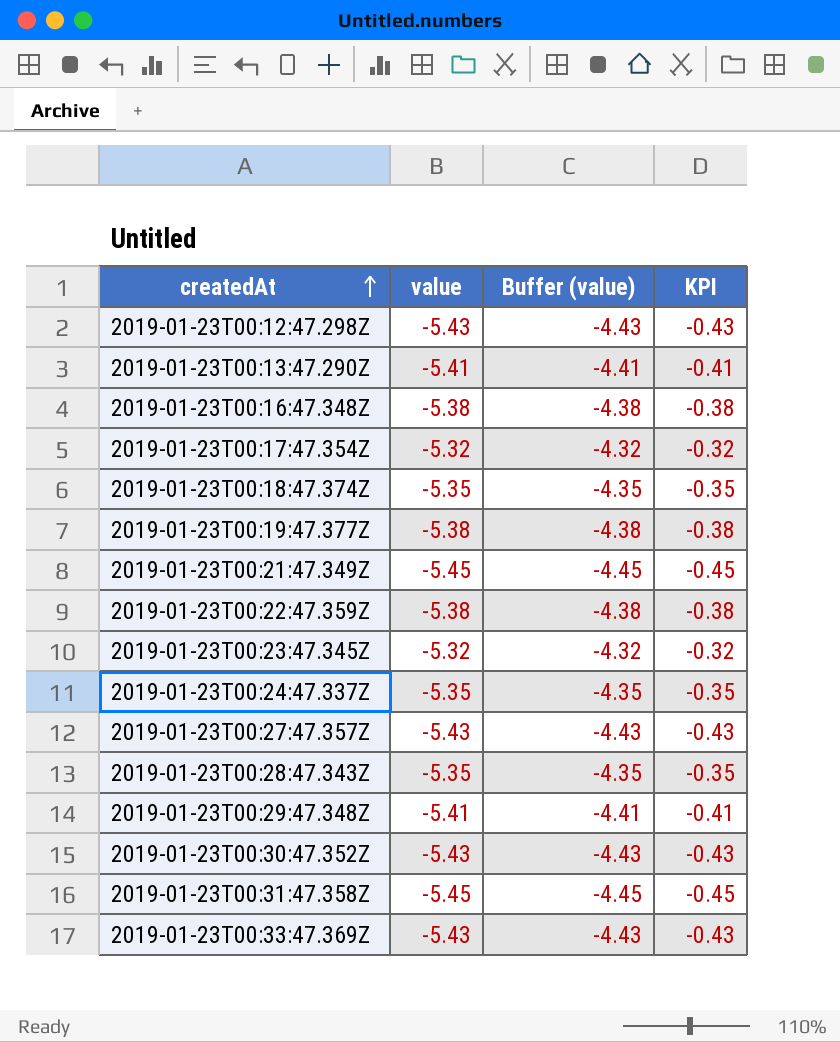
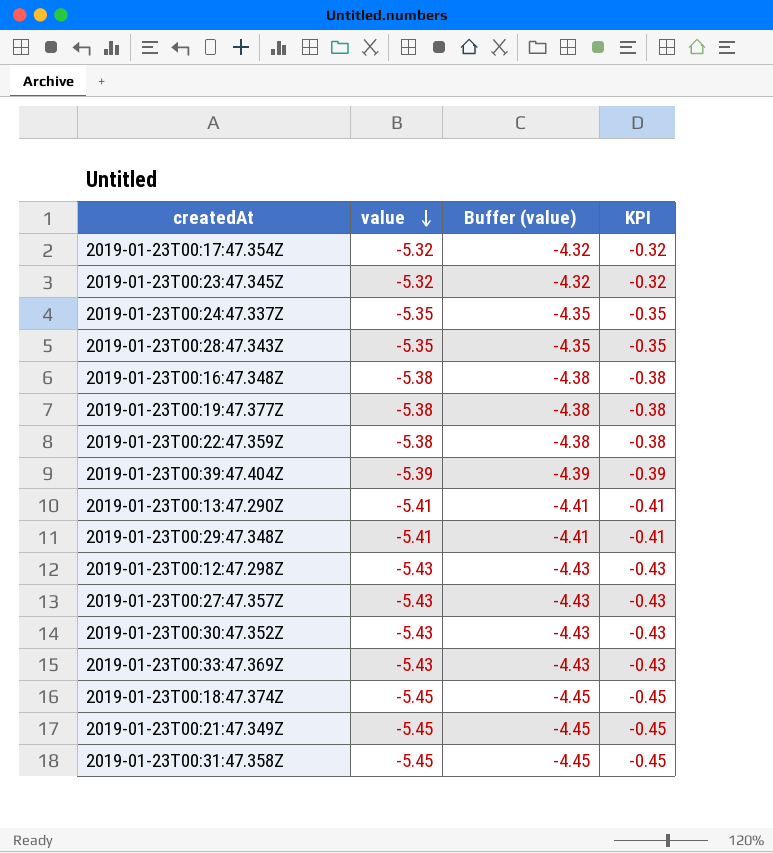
row order: createdAt ascending -> value descending
row 2019-01-23T00:39:47.404Z: none -> -5.39 | -4.39 | -0.39
2019-01-23T00:18:47.374Z | value: -5.35 -> -5.45
2019-01-23T00:18:47.374Z | Buffer (value): -4.35 -> -4.45
2019-01-23T00:18:47.374Z | KPI: -0.35 -> -0.45

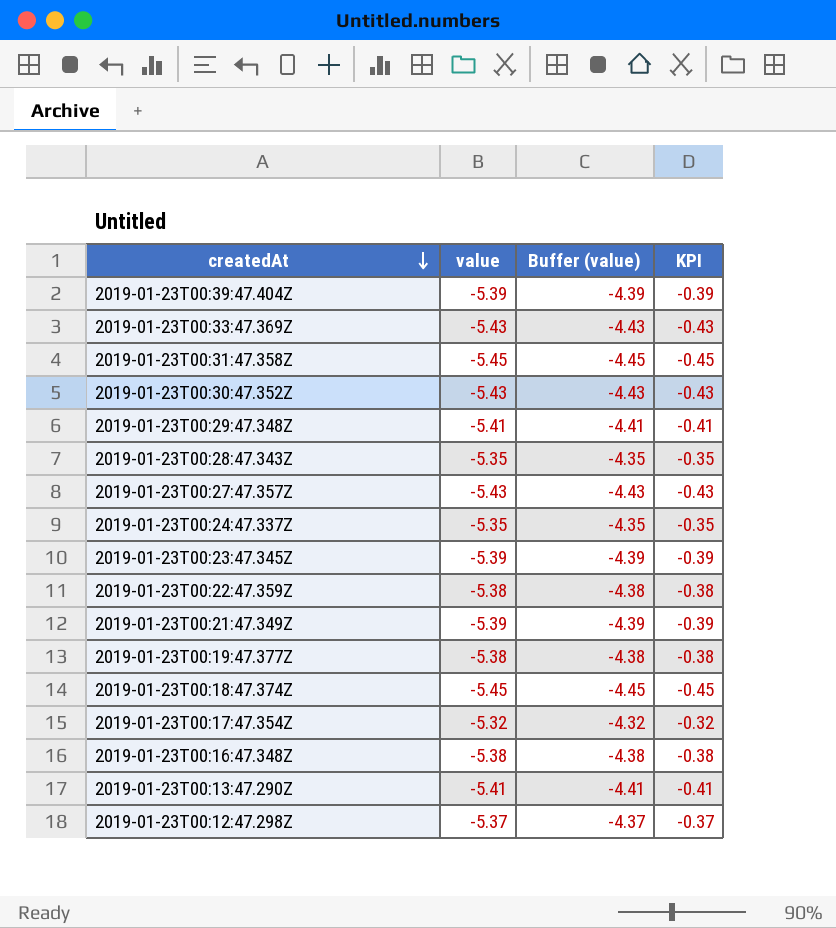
row order: value descending -> createdAt descending
2019-01-23T00:23:47.345Z | value: -5.32 -> -5.39
2019-01-23T00:23:47.345Z | Buffer (value): -4.32 -> -4.39
2019-01-23T00:23:47.345Z | KPI: -0.32 -> -0.39
2019-01-23T00:21:47.349Z | value: -5.45 -> -5.39
2019-01-23T00:21:47.349Z | Buffer (value): -4.45 -> -4.39
2019-01-23T00:21:47.349Z | KPI: -0.45 -> -0.39
2019-01-23T00:12:47.298Z | value: -5.43 -> -5.37
2019-01-23T00:12:47.298Z | Buffer (value): -4.43 -> -4.37
2019-01-23T00:12:47.298Z | KPI: -0.43 -> -0.37

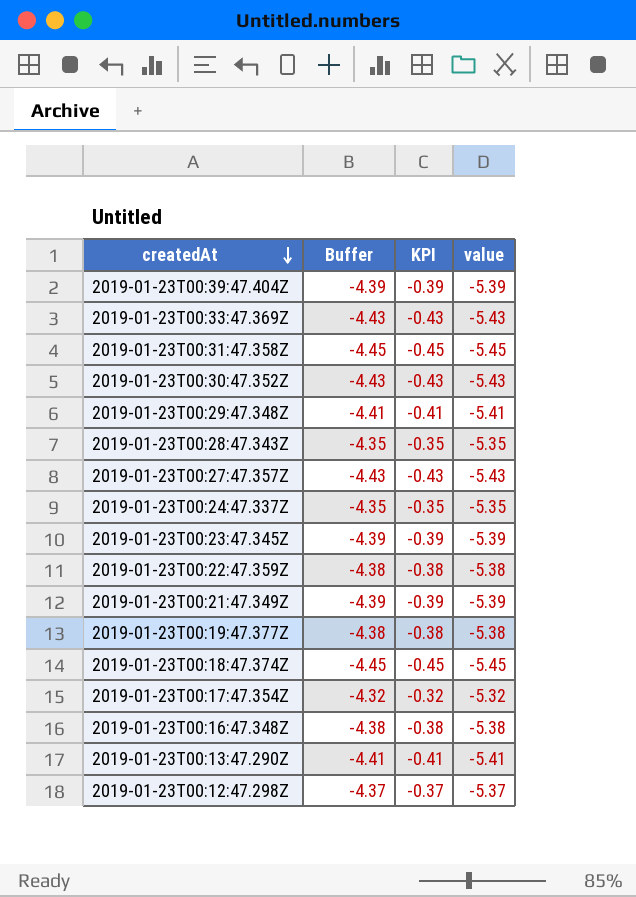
column name: Buffer (value) -> Buffer
column value | position: 2 -> 4

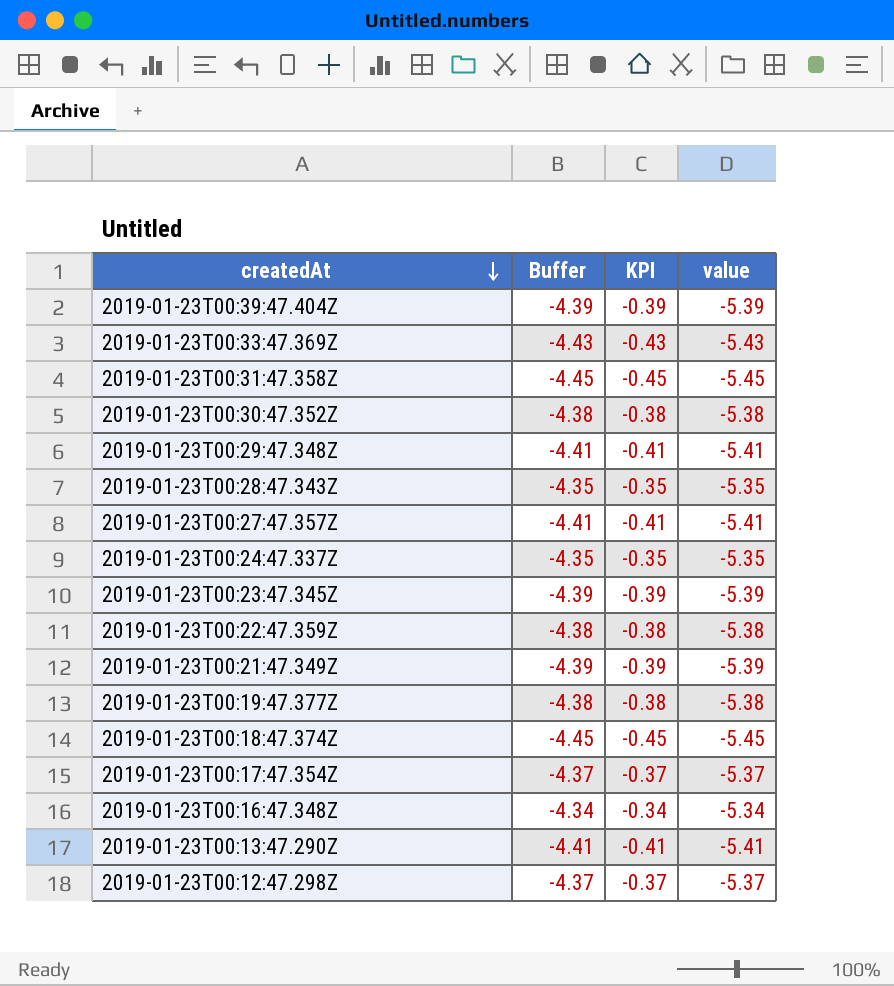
2019-01-23T00:30:47.352Z | Buffer: -4.43 -> -4.38
2019-01-23T00:30:47.352Z | KPI: -0.43 -> -0.38
2019-01-23T00:30:47.352Z | value: -5.43 -> -5.38
2019-01-23T00:27:47.357Z | Buffer: -4.43 -> -4.41
2019-01-23T00:27:47.357Z | KPI: -0.43 -> -0.41
2019-01-23T00:27:47.357Z | value: -5.43 -> -5.41
2019-01-23T00:17:47.354Z | Buffer: -4.32 -> -4.37
2019-01-23T00:17:47.354Z | KPI: -0.32 -> -0.37
2019-01-23T00:17:47.354Z | value: -5.32 -> -5.37
2019-01-23T00:16:47.348Z | Buffer: -4.38 -> -4.34
2019-01-23T00:16:47.348Z | KPI: -0.38 -> -0.34
2019-01-23T00:16:47.348Z | value: -5.38 -> -5.34

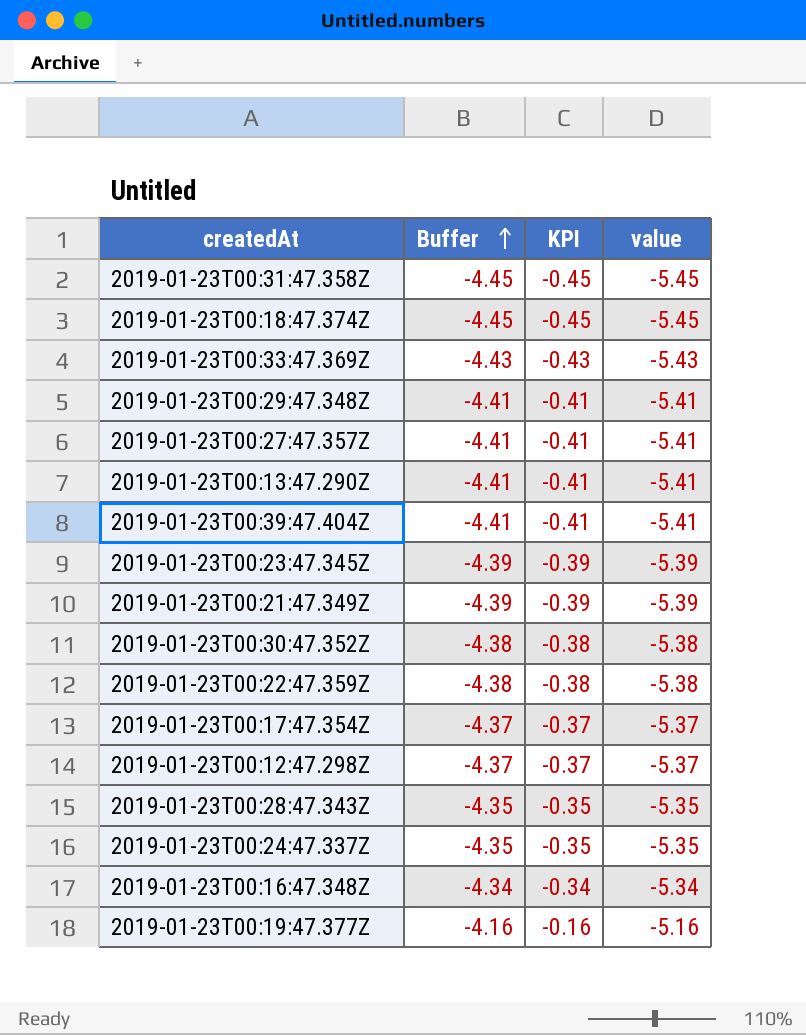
row order: createdAt descending -> Buffer ascending
2019-01-23T00:39:47.404Z | Buffer: -4.39 -> -4.41
2019-01-23T00:39:47.404Z | KPI: -0.39 -> -0.41
2019-01-23T00:39:47.404Z | value: -5.39 -> -5.41
2019-01-23T00:19:47.377Z | Buffer: -4.38 -> -4.16
2019-01-23T00:19:47.377Z | KPI: -0.38 -> -0.16
2019-01-23T00:19:47.377Z | value: -5.38 -> -5.16

